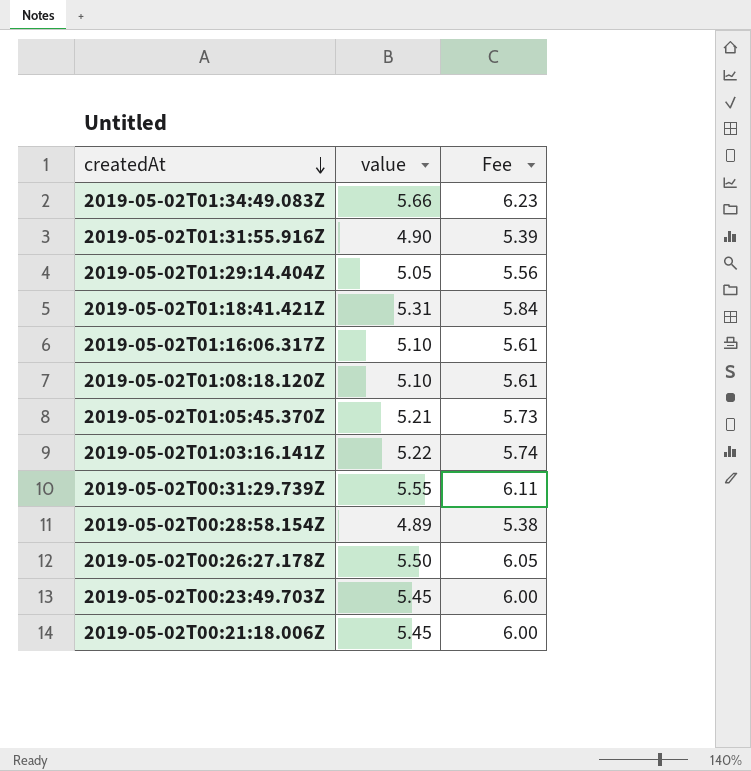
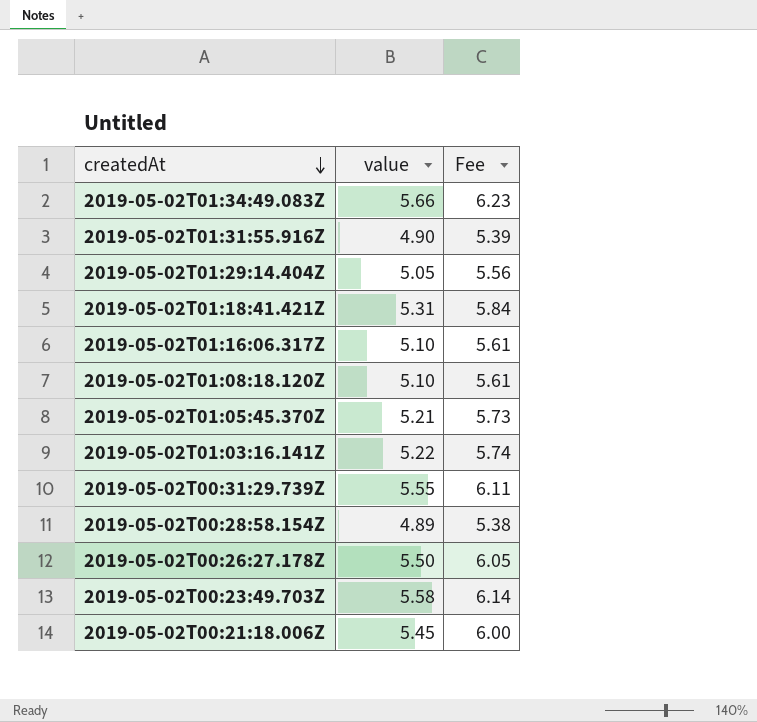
2019-05-02T00:23:49.703Z | value: 5.45 -> 5.58
2019-05-02T00:23:49.703Z | Fee: 6.00 -> 6.14

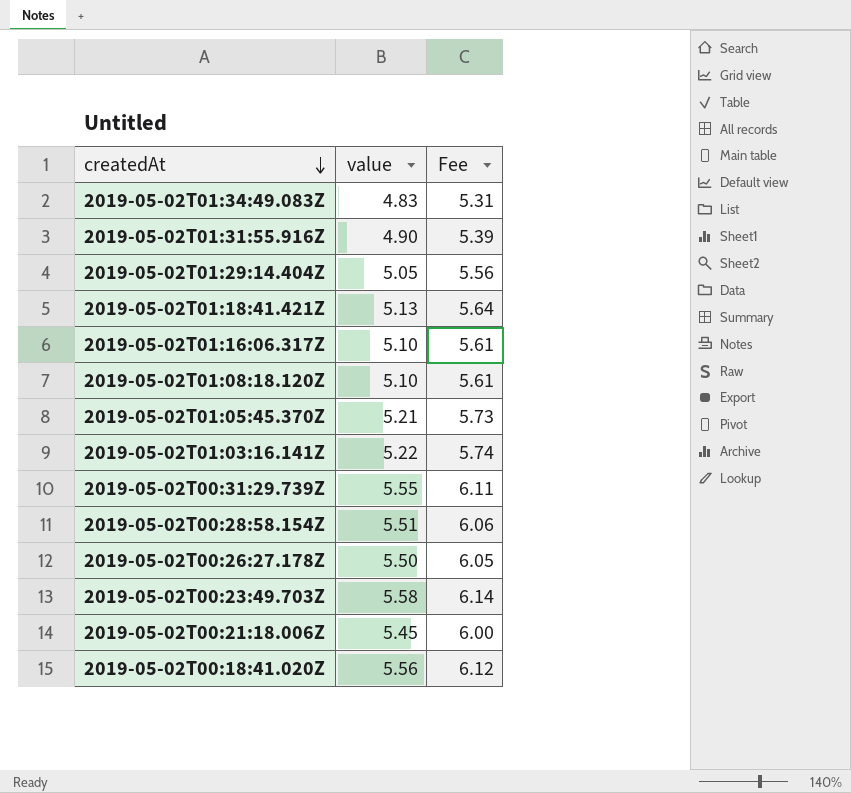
2019-05-02T01:34:49.083Z | value: 5.66 -> 4.83
2019-05-02T01:34:49.083Z | Fee: 6.23 -> 5.31
2019-05-02T01:18:41.421Z | value: 5.31 -> 5.13
2019-05-02T01:18:41.421Z | Fee: 5.84 -> 5.64
2019-05-02T00:28:58.154Z | value: 4.89 -> 5.51
2019-05-02T00:28:58.154Z | Fee: 5.38 -> 6.06
row 2019-05-02T00:18:41.020Z: none -> 5.56 | 6.12

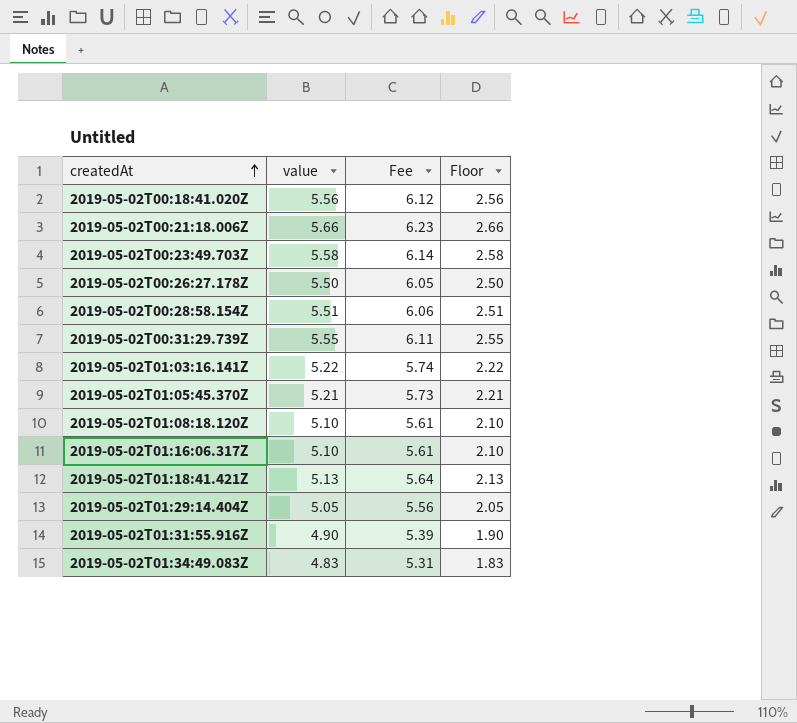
row order: createdAt descending -> createdAt ascending
column Floor | formula: none -> [value] - 3
2019-05-02T00:21:18.006Z | value: 5.45 -> 5.66
2019-05-02T00:21:18.006Z | Fee: 6.00 -> 6.23

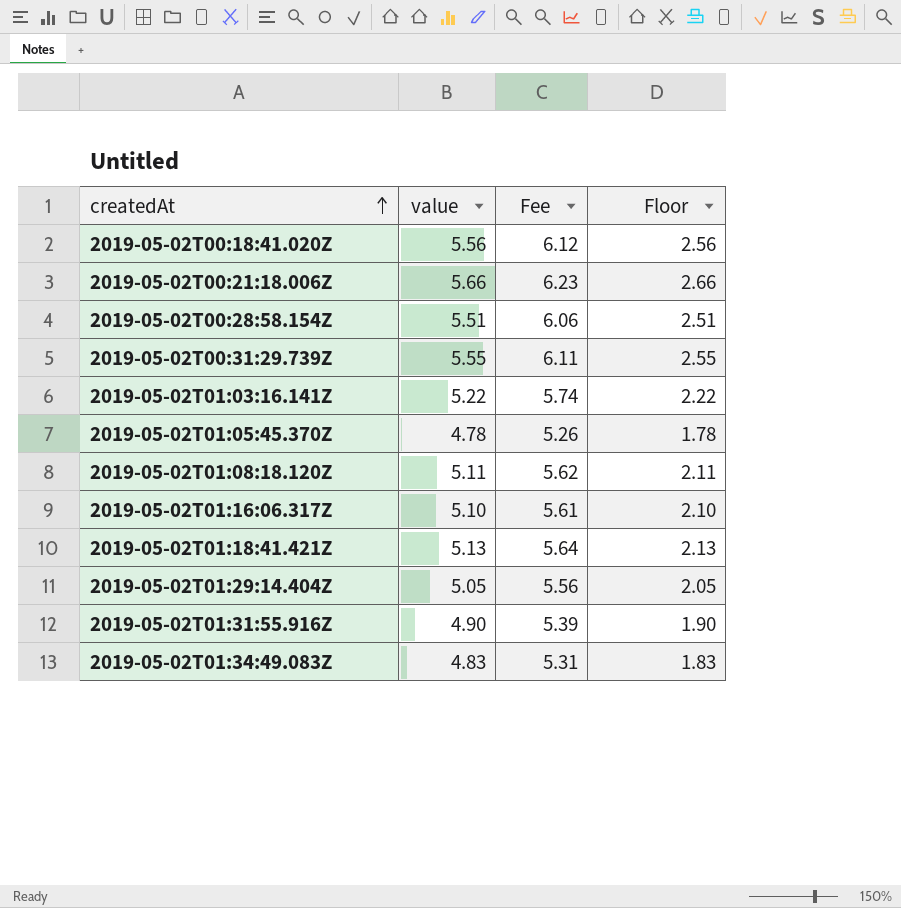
row 2019-05-02T00:23:49.703Z: 5.58 | 6.14 | 2.58 -> none
row 2019-05-02T00:26:27.178Z: 5.50 | 6.05 | 2.50 -> none
2019-05-02T01:05:45.370Z | value: 5.21 -> 4.78
2019-05-02T01:05:45.370Z | Fee: 5.73 -> 5.26
2019-05-02T01:05:45.370Z | Floor: 2.21 -> 1.78
2019-05-02T01:08:18.120Z | value: 5.10 -> 5.11
2019-05-02T01:08:18.120Z | Fee: 5.61 -> 5.62
2019-05-02T01:08:18.120Z | Floor: 2.10 -> 2.11

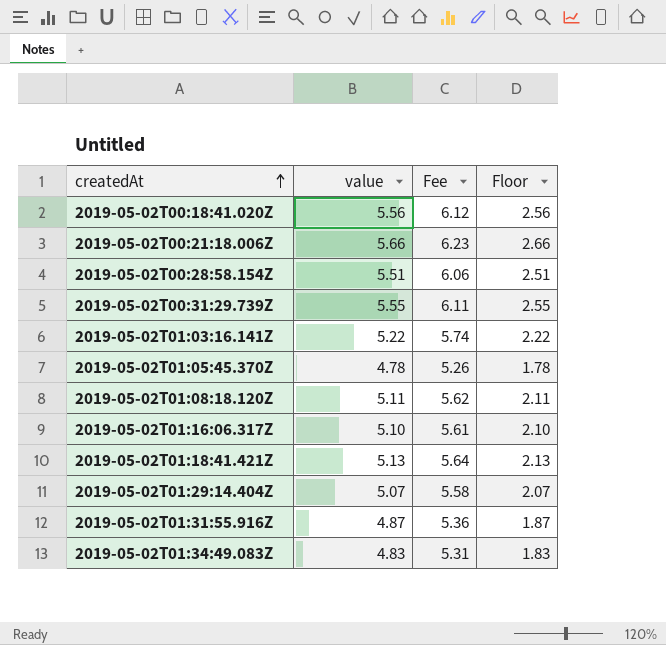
2019-05-02T01:29:14.404Z | value: 5.05 -> 5.07
2019-05-02T01:29:14.404Z | Fee: 5.56 -> 5.58
2019-05-02T01:29:14.404Z | Floor: 2.05 -> 2.07
2019-05-02T01:31:55.916Z | value: 4.90 -> 4.87
2019-05-02T01:31:55.916Z | Fee: 5.39 -> 5.36
2019-05-02T01:31:55.916Z | Floor: 1.90 -> 1.87

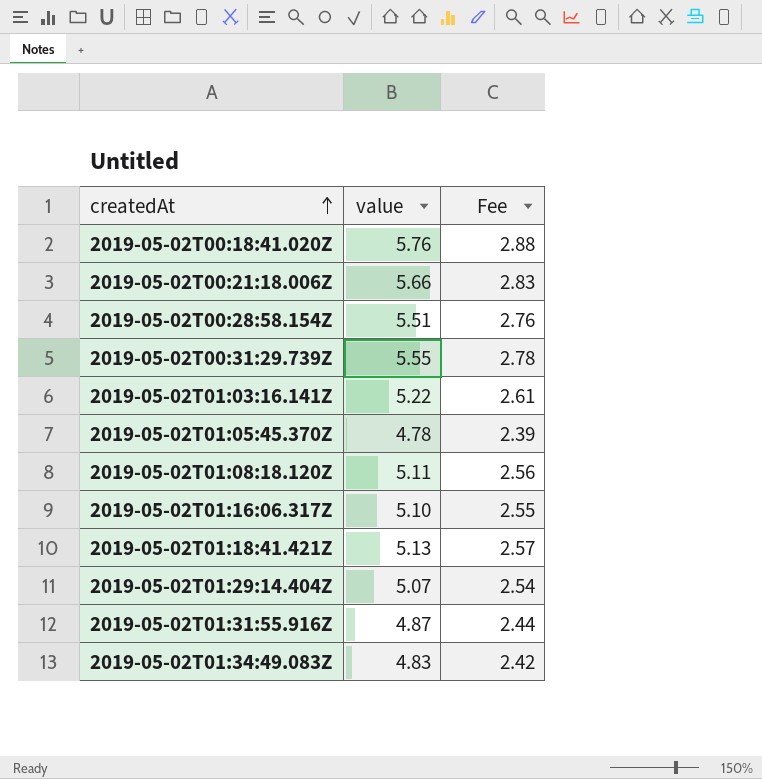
column Floor | formula: [value] - 3 -> none
column Fee | formula: [value] * 1.1 -> [value] * 0.5
2019-05-02T00:18:41.020Z | value: 5.56 -> 5.76

